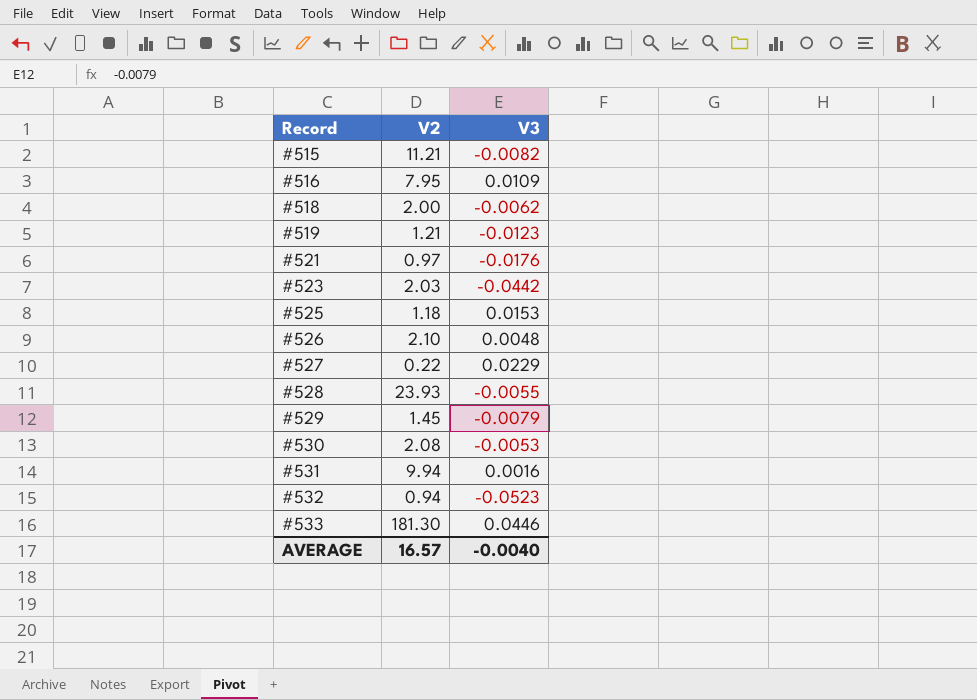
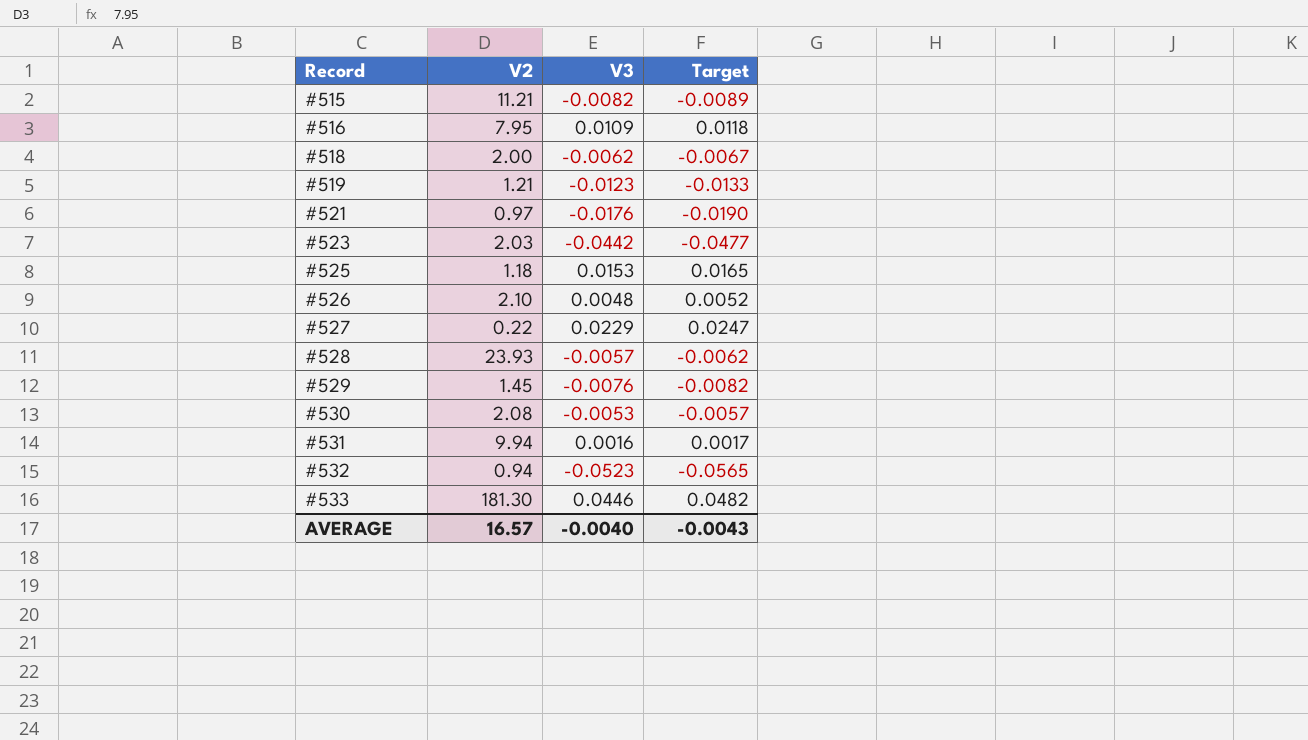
column Target | formula: none -> [V3] * 1.08
#528 | V3: -0.0055 -> -0.0057
#529 | V3: -0.0079 -> -0.0076

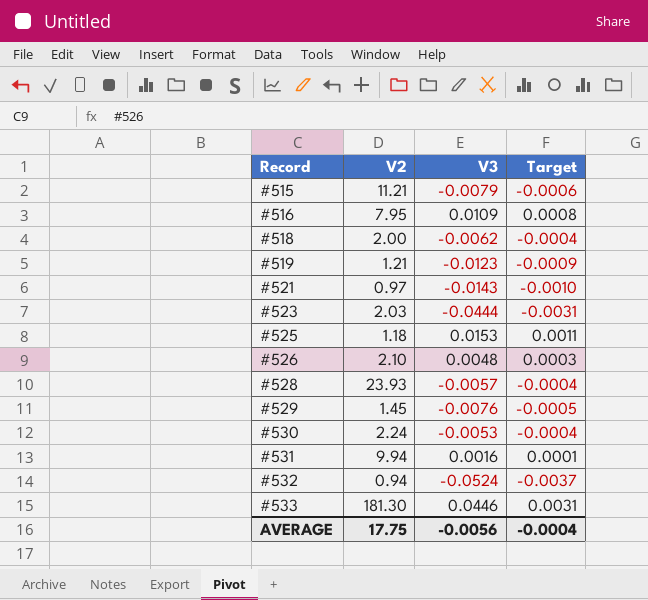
column Target | formula: [V3] * 1.08 -> [V3] * 0.07
row #527: 0.22 | 0.0229 | 0.0247 -> none
#515 | V3: -0.0082 -> -0.0079
#521 | V3: -0.0176 -> -0.0143
#523 | V3: -0.0442 -> -0.0444
#530 | V2: 2.08 -> 2.24
#532 | V3: -0.0523 -> -0.0524
AVERAGE | V2: 16.57 -> 17.75
AVERAGE | V3: -0.0040 -> -0.0056
AVERAGE | Target: -0.0043 -> -0.0004

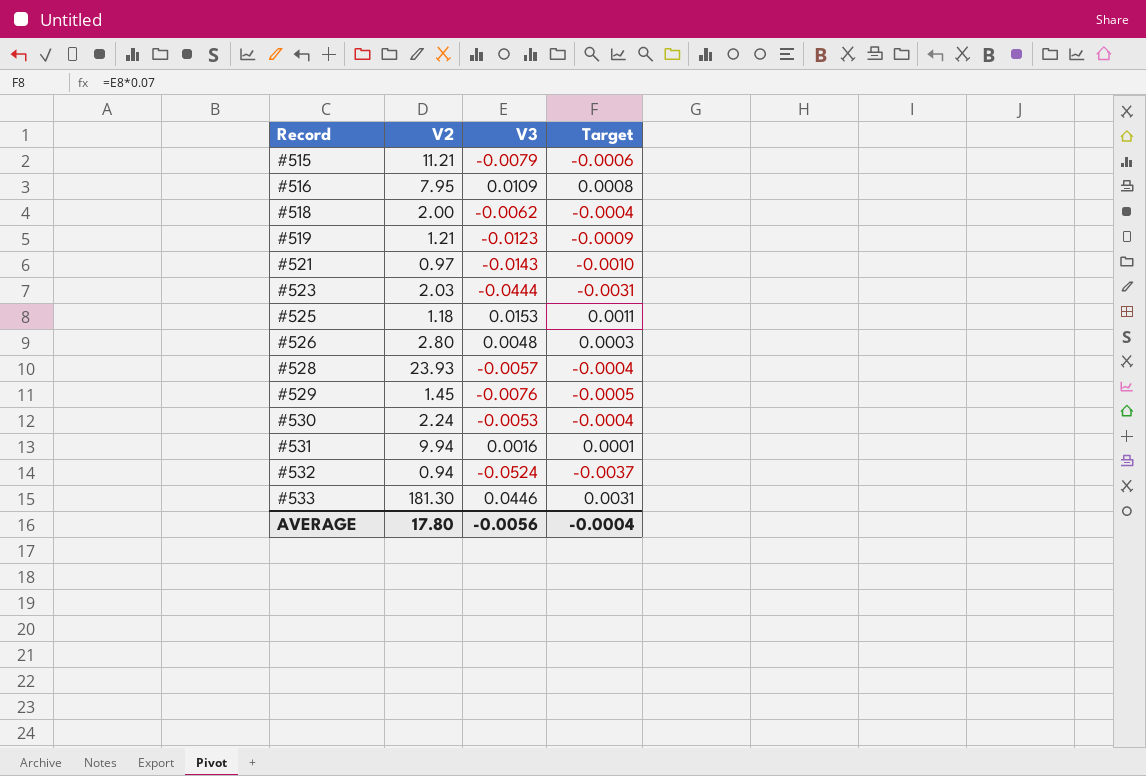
#526 | V2: 2.10 -> 2.80
AVERAGE | V2: 17.75 -> 17.80

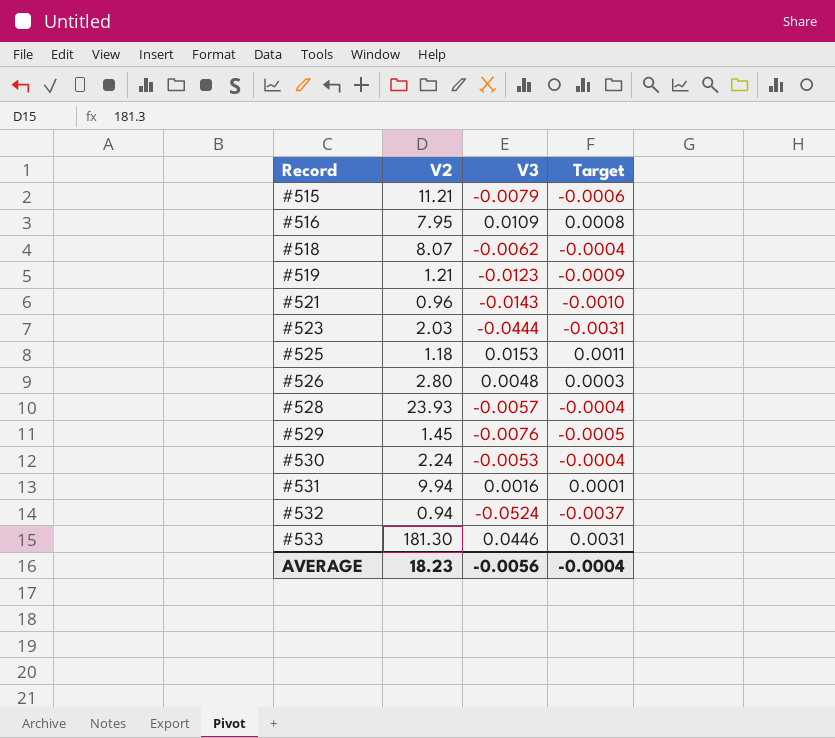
#518 | V2: 2.00 -> 8.07
#521 | V2: 0.97 -> 0.96
AVERAGE | V2: 17.80 -> 18.23

